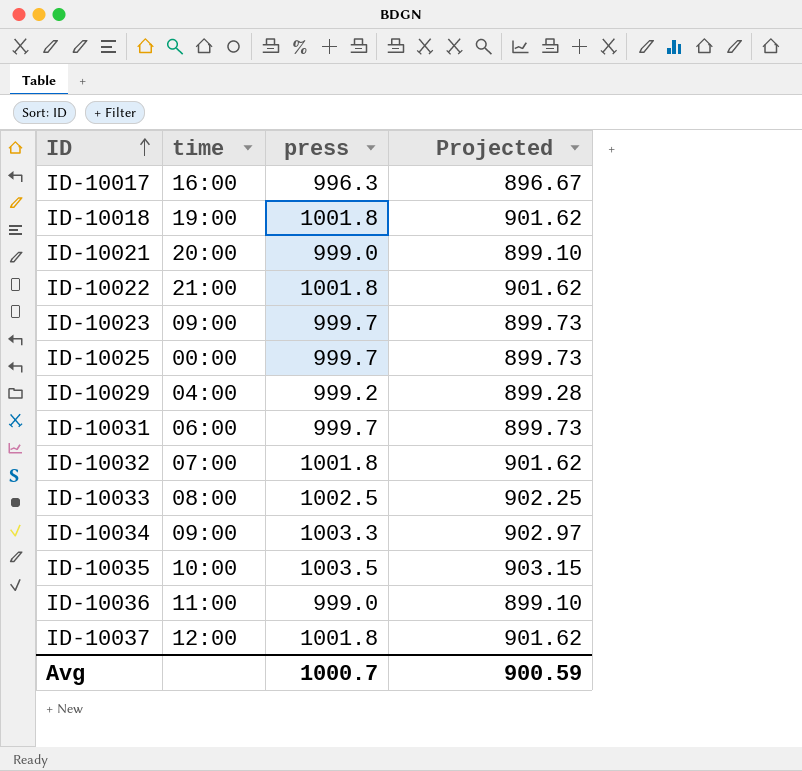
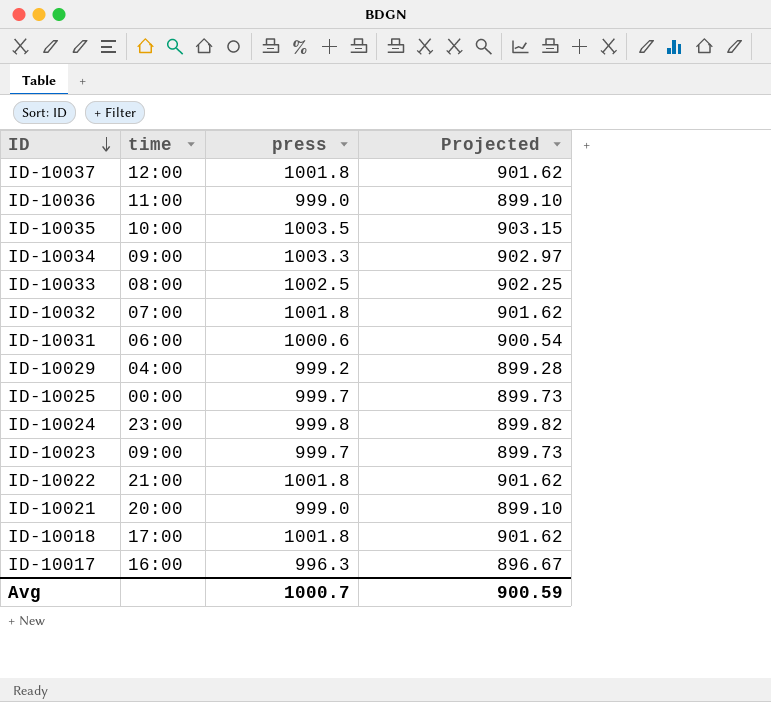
row order: ID ascending -> ID descending
ID-10031 | press: 999.7 -> 1000.6
ID-10031 | Projected: 899.73 -> 900.54
row ID-10024: none -> 23:00 | 999.8 | 899.82
ID-10018 | time: 19:00 -> 17:00

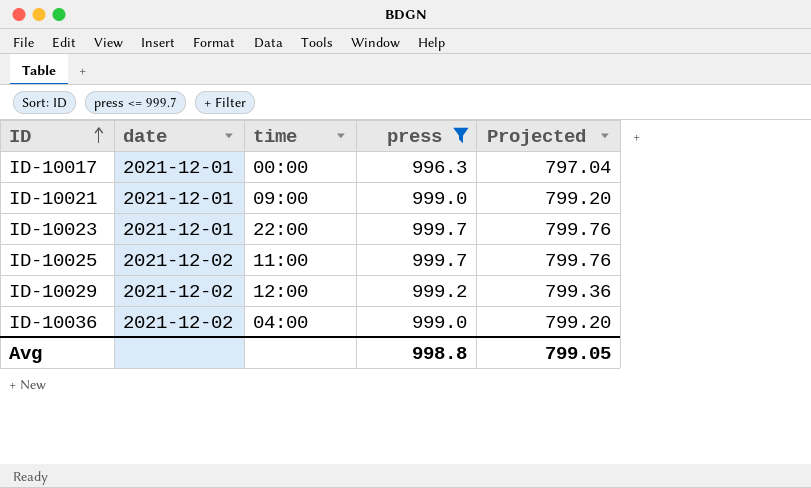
filter: none -> press <= 999.7
row order: ID descending -> ID ascending
column date | position: none -> 2
column Projected | formula: [press] * 0.9 -> [press] * 0.8
ID-10017 | time: 16:00 -> 00:00
ID-10021 | time: 20:00 -> 09:00
ID-10023 | time: 09:00 -> 22:00
ID-10025 | time: 00:00 -> 11:00
ID-10029 | time: 04:00 -> 12:00
ID-10036 | time: 11:00 -> 04:00
Avg | press: 1000.7 -> 998.8
Avg | Projected: 900.59 -> 799.05

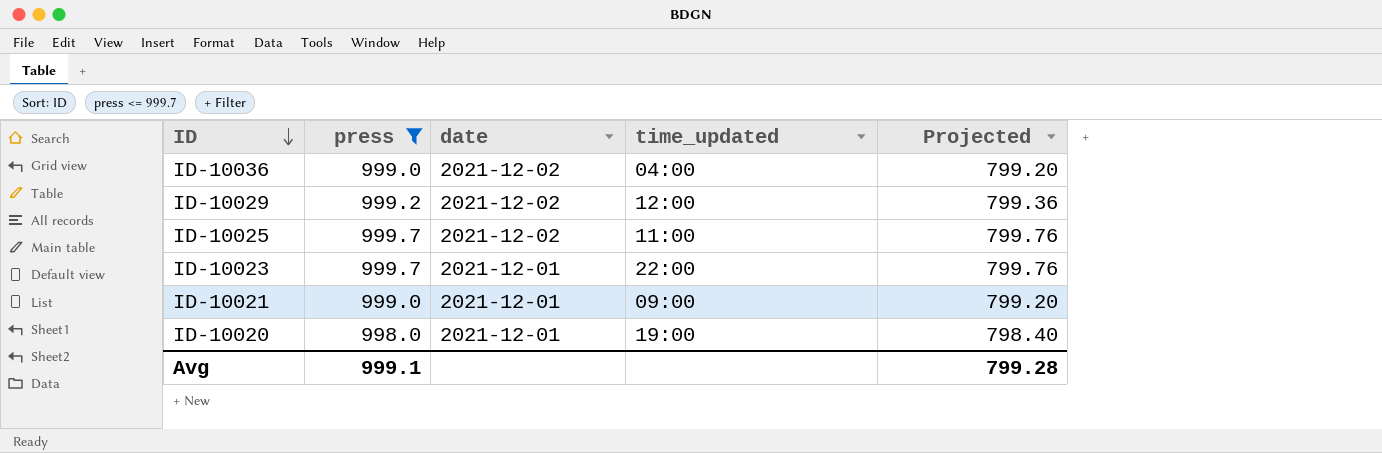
row order: ID ascending -> ID descending
column press | position: 4 -> 2
column name: time -> time_updated
row ID-10017: 2021-12-01 | 00:00 | 996.3 | 797.04 -> none
row ID-10020: none -> 998.0 | 2021-12-01 | 19:00 | 798.40
Avg | press: 998.8 -> 999.1
Avg | Projected: 799.05 -> 799.28

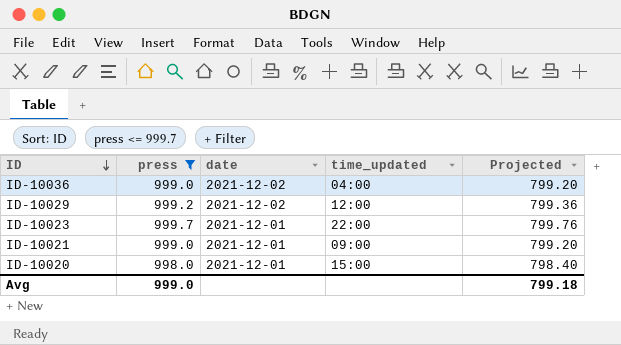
row ID-10025: 999.7 | 2021-12-02 | 11:00 | 799.76 -> none
ID-10020 | time_updated: 19:00 -> 15:00
Avg | press: 999.1 -> 999.0
Avg | Projected: 799.28 -> 799.18

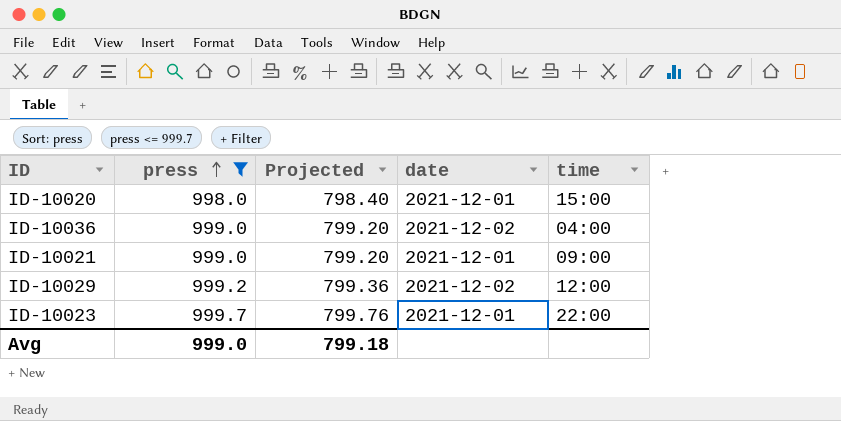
row order: ID descending -> press ascending
column Projected | position: 5 -> 3
column name: time_updated -> time

